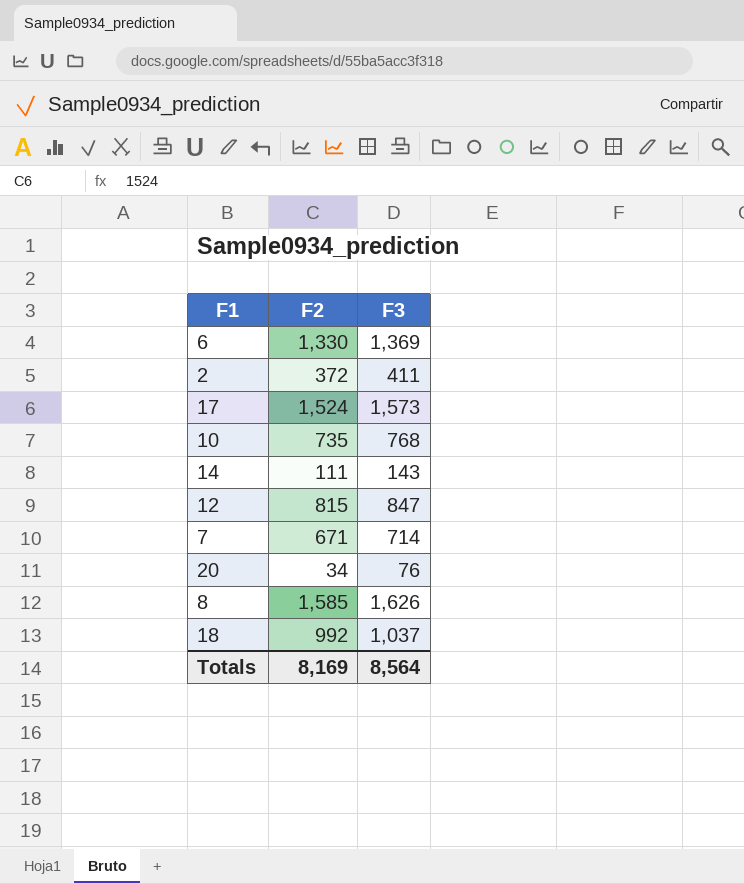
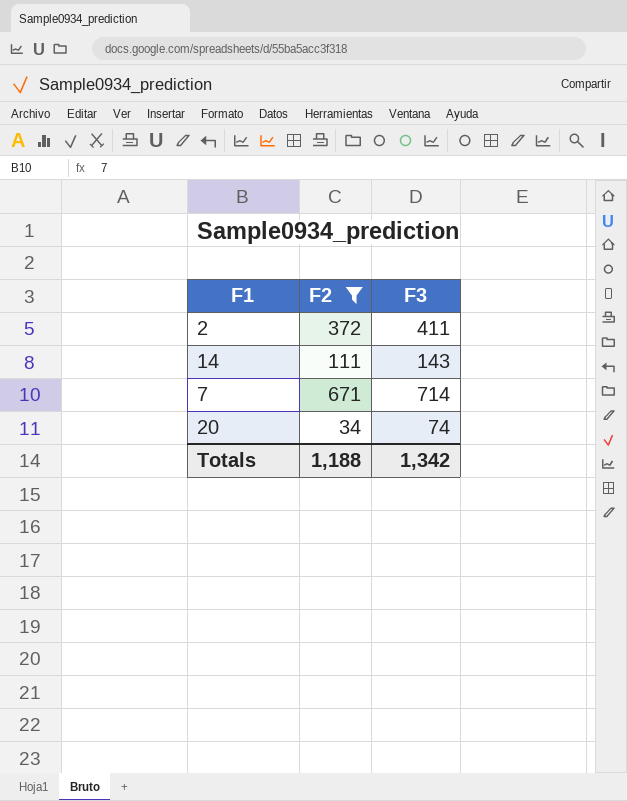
filter: none -> F2 <= 671
20 | F3: 76 -> 74
Totals | F2: 8,169 -> 1,188
Totals | F3: 8,564 -> 1,342

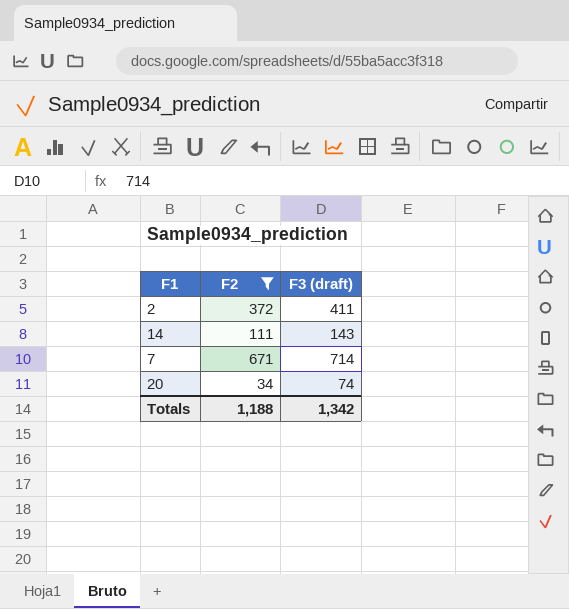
column name: F3 -> F3 (draft)

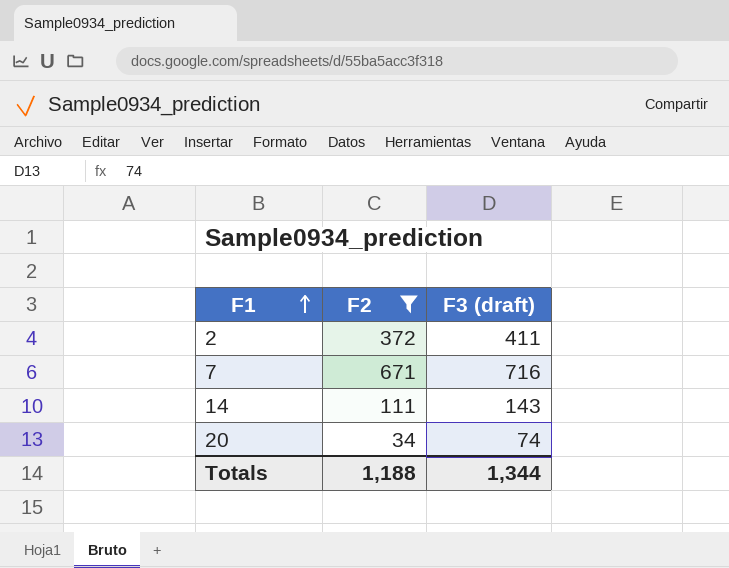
row order: none -> F1 ascending
7 | F3 (draft): 714 -> 716
Totals | F3 (draft): 1,342 -> 1,344

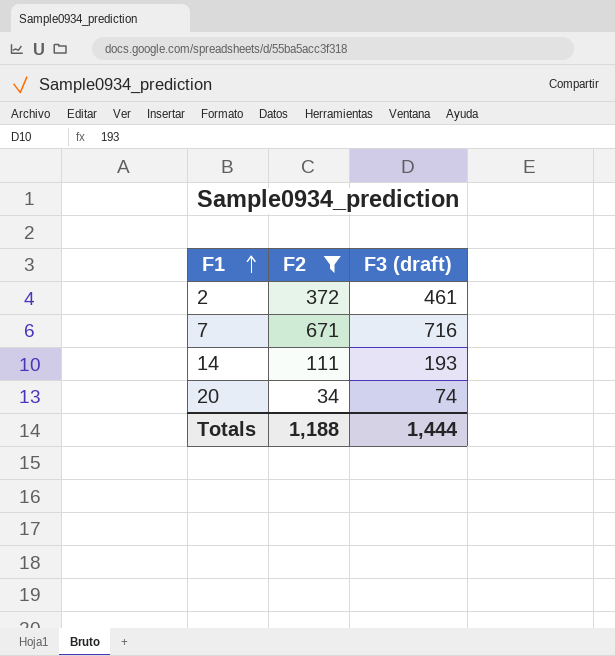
2 | F3 (draft): 411 -> 461
14 | F3 (draft): 143 -> 193
Totals | F3 (draft): 1,344 -> 1,444

